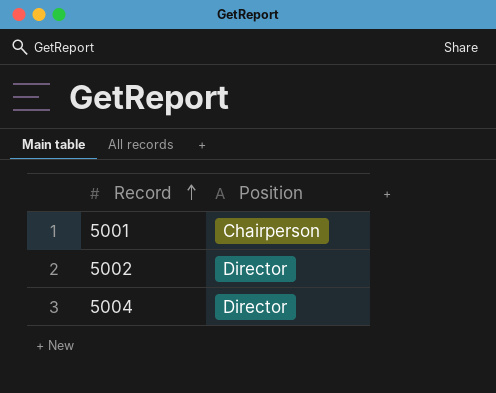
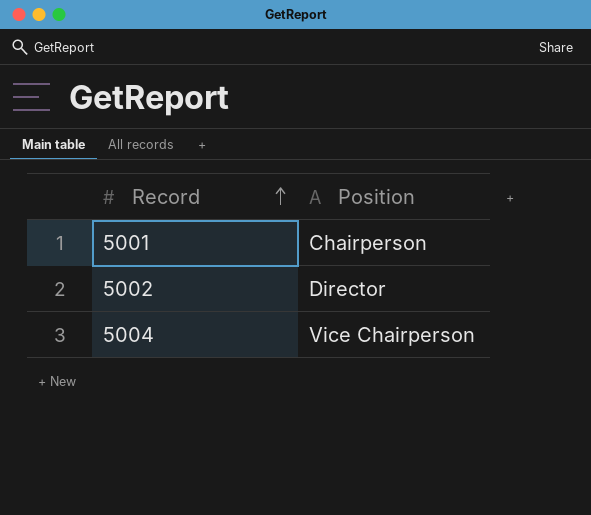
5004 | Position: Director -> Vice Chairperson

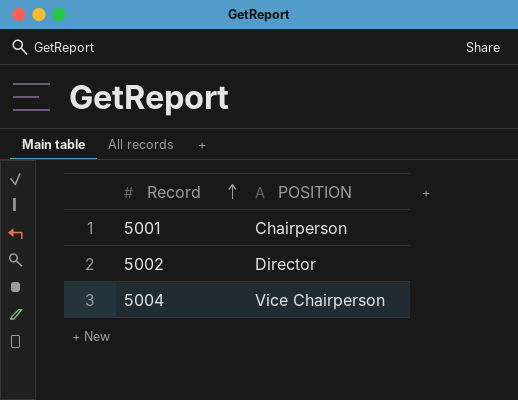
column name: Position -> POSITION

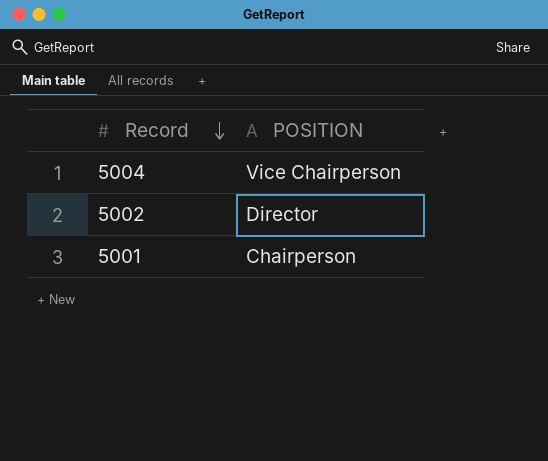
row order: Record ascending -> Record descending

